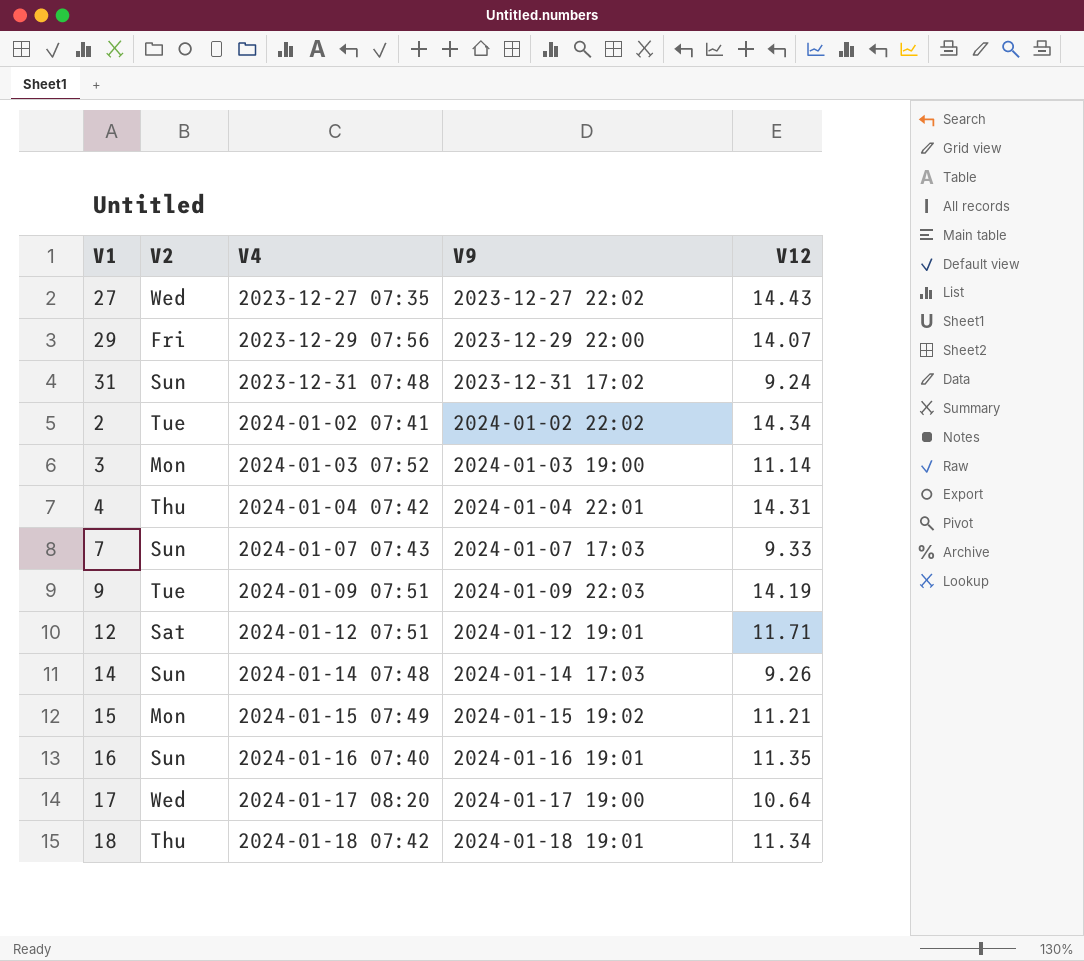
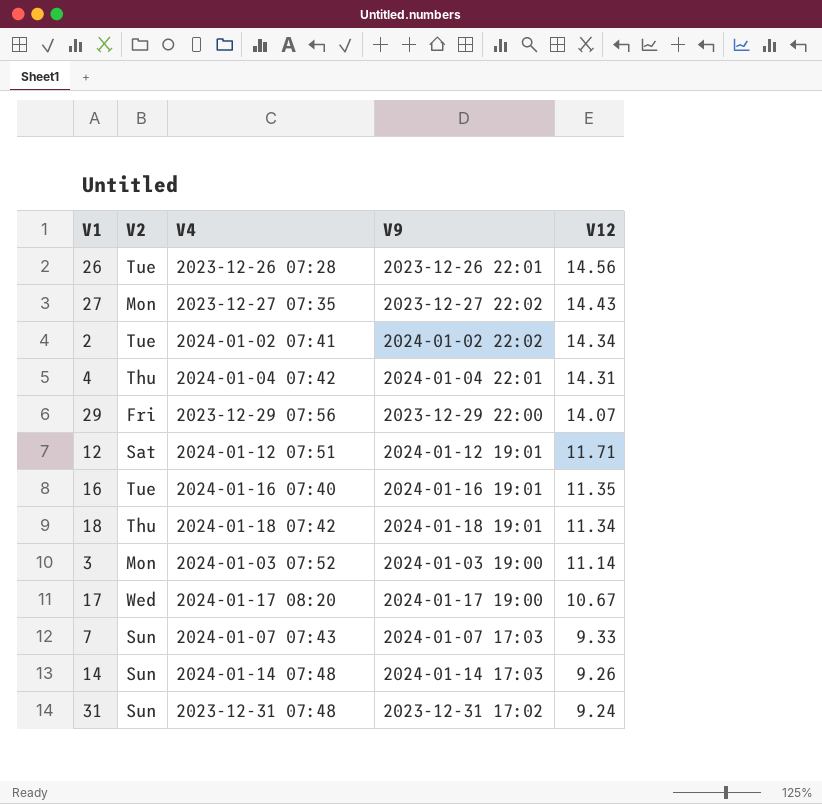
row order: V4 ascending -> V12 descending
row 9: Tue | 2024-01-09 07:51 | 2024-01-09 22:03 | 14.19 -> none
row 15: Mon | 2024-01-15 07:49 | 2024-01-15 19:02 | 11.21 -> none
row 26: none -> Tue | 2023-12-26 07:28 | 2023-12-26 22:01 | 14.56
27 | V2: Wed -> Mon
16 | V2: Sun -> Tue
17 | V12: 10.64 -> 10.67

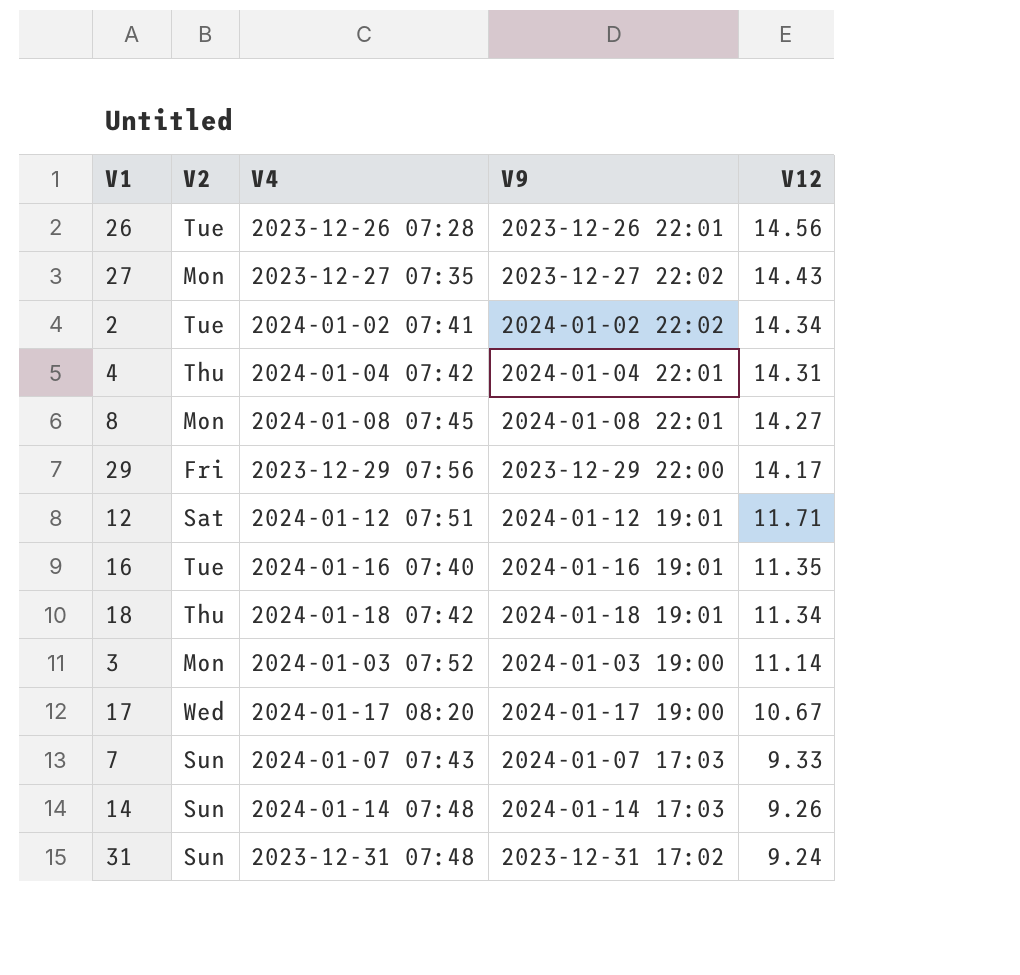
row 8: none -> Mon | 2024-01-08 07:45 | 2024-01-08 22:01 | 14.27
29 | V12: 14.07 -> 14.17

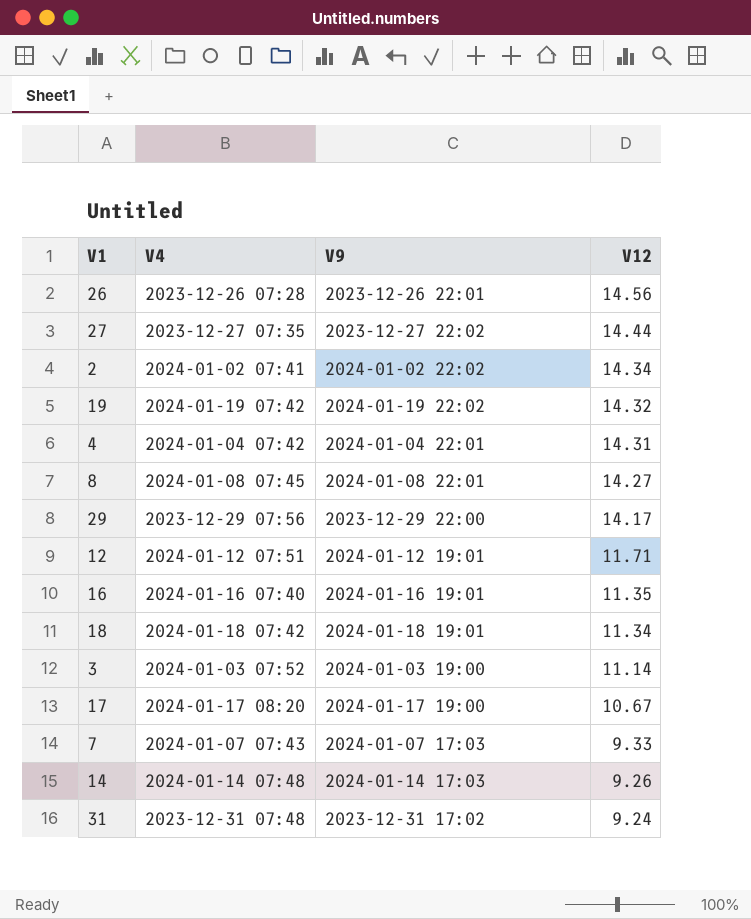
column V2 | position: 2 -> none
27 | V12: 14.43 -> 14.44
row 19: none -> 2024-01-19 07:42 | 2024-01-19 22:02 | 14.32

